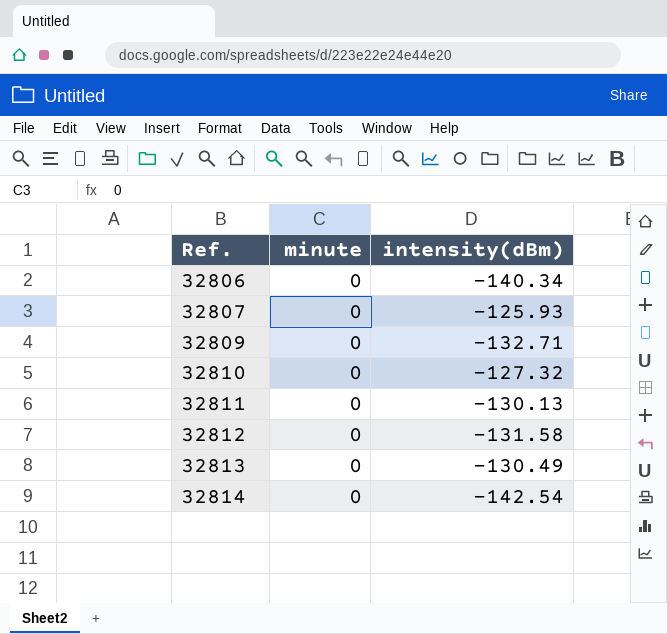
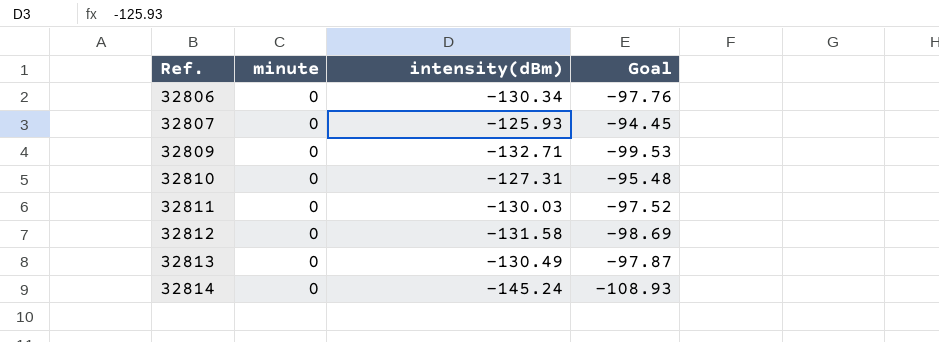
column Goal | formula: none -> [intensity(dBm)] * 0.75
32806 | intensity(dBm): -140.34 -> -130.34
32810 | intensity(dBm): -127.32 -> -127.31
32811 | intensity(dBm): -130.13 -> -130.03
32814 | intensity(dBm): -142.54 -> -145.24

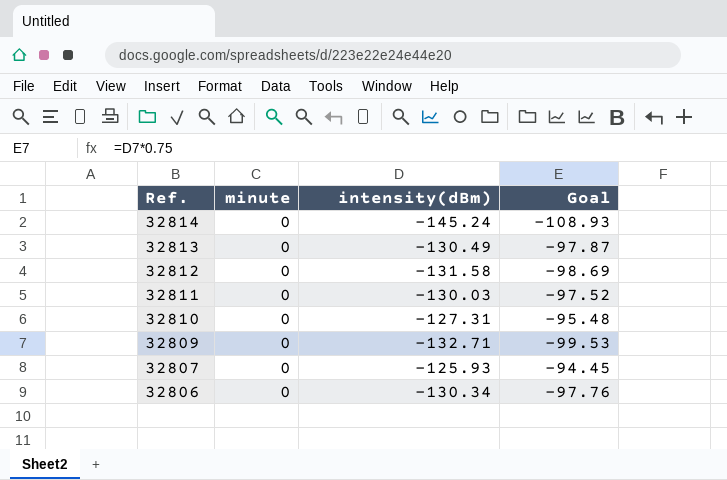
row order: Ref. ascending -> Ref. descending

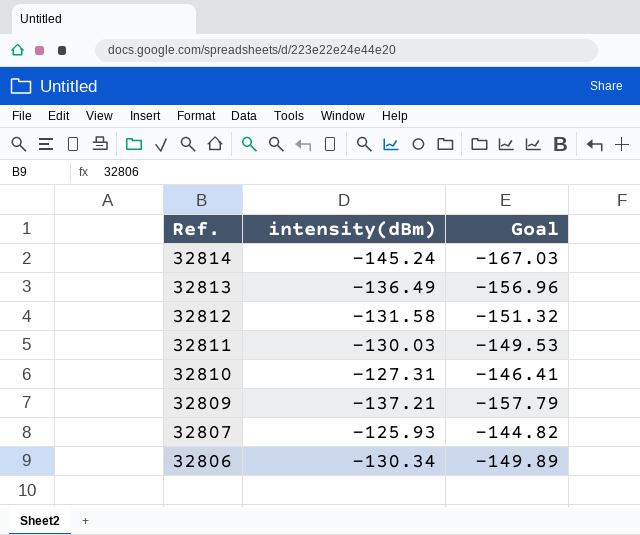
column minute | position: 2 -> none
column Goal | formula: [intensity(dBm)] * 0.75 -> [intensity(dBm)] * 1.15
32813 | intensity(dBm): -130.49 -> -136.49
32809 | intensity(dBm): -132.71 -> -137.21

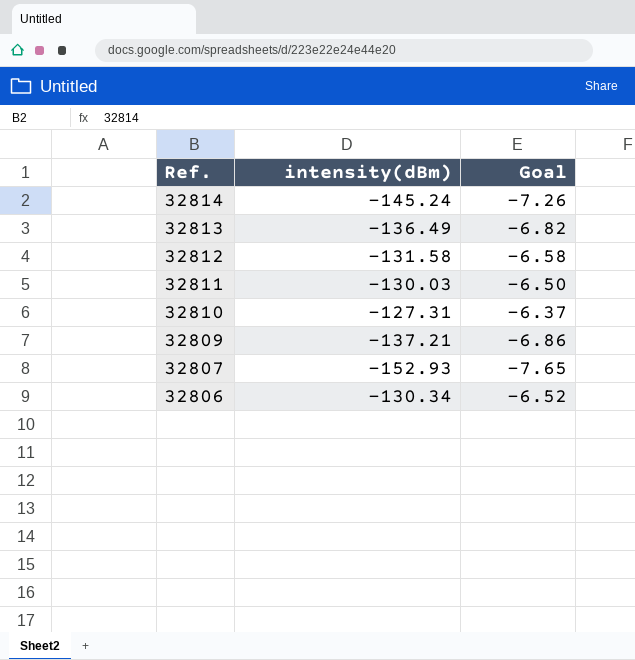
column Goal | formula: [intensity(dBm)] * 1.15 -> [intensity(dBm)] * 0.05
32807 | intensity(dBm): -125.93 -> -152.93

